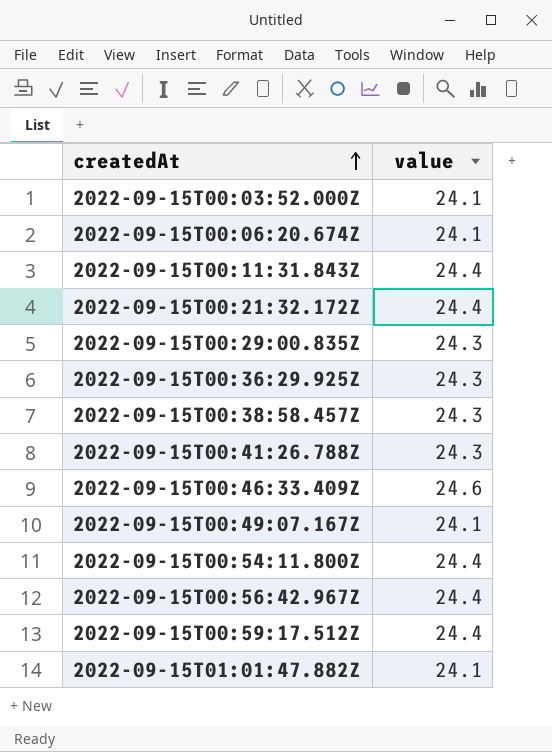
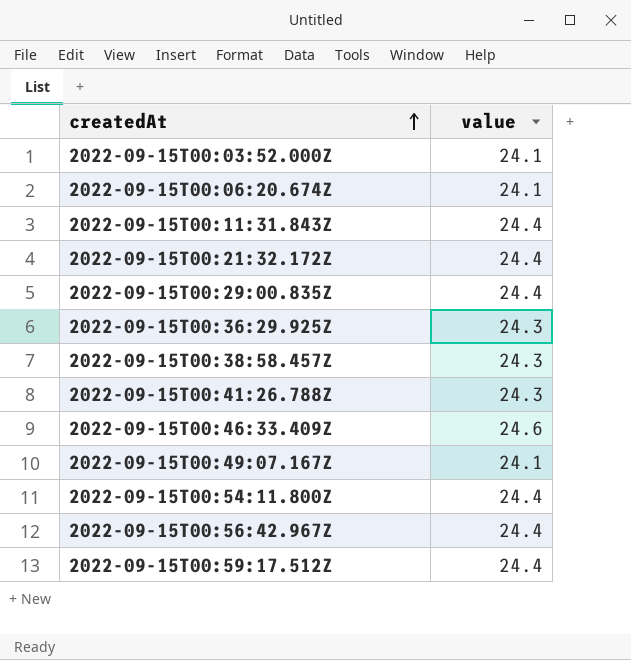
row 2022-09-15T01:01:47.882Z: 24.1 -> none
2022-09-15T00:29:00.835Z | value: 24.3 -> 24.4

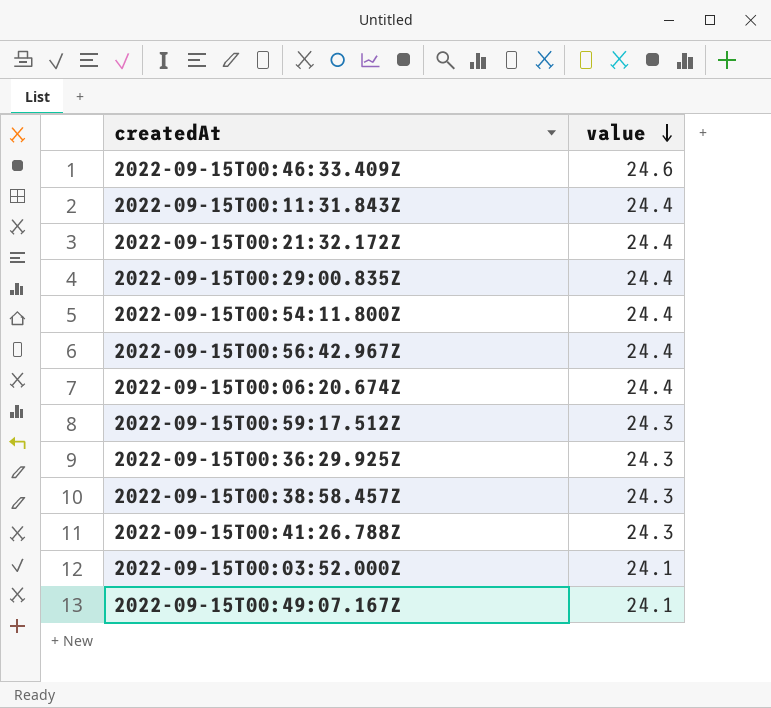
row order: createdAt ascending -> value descending
2022-09-15T00:06:20.674Z | value: 24.1 -> 24.4
2022-09-15T00:59:17.512Z | value: 24.4 -> 24.3

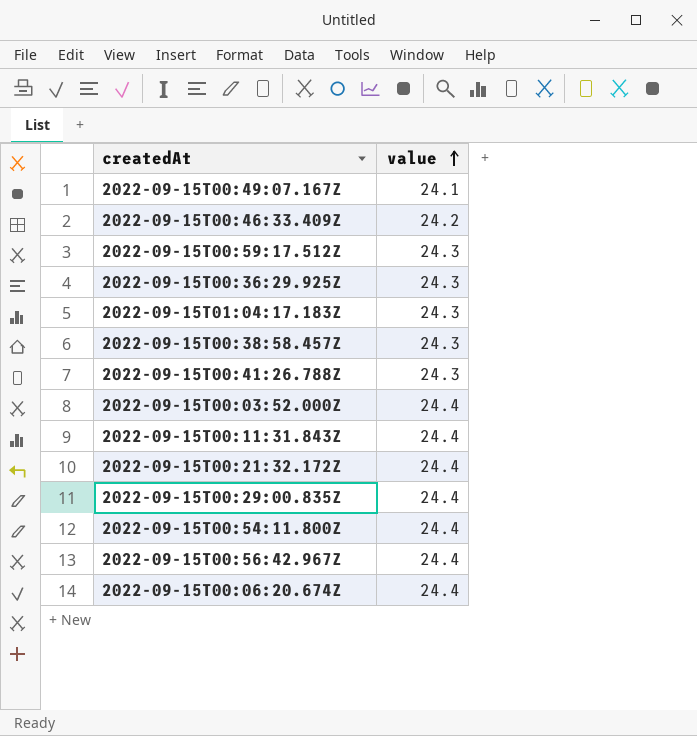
row order: value descending -> value ascending
2022-09-15T00:46:33.409Z | value: 24.6 -> 24.2
row 2022-09-15T01:04:17.183Z: none -> 24.3
2022-09-15T00:03:52.000Z | value: 24.1 -> 24.4

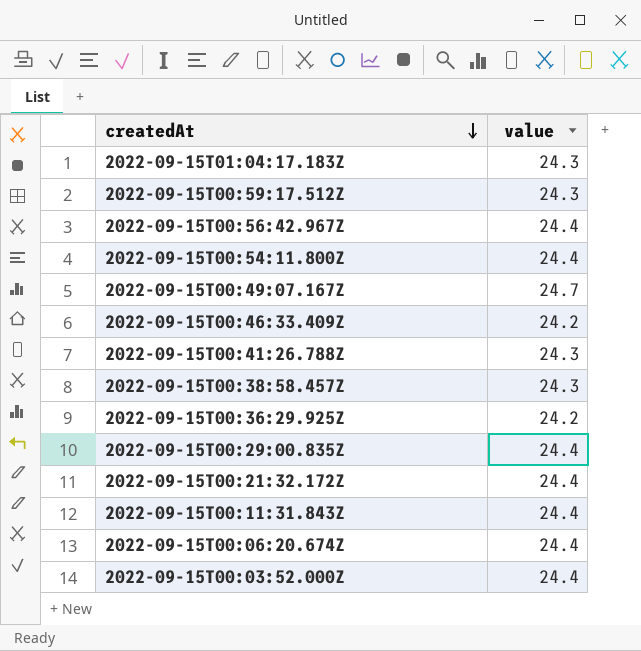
row order: value ascending -> createdAt descending
2022-09-15T00:49:07.167Z | value: 24.1 -> 24.7
2022-09-15T00:36:29.925Z | value: 24.3 -> 24.2

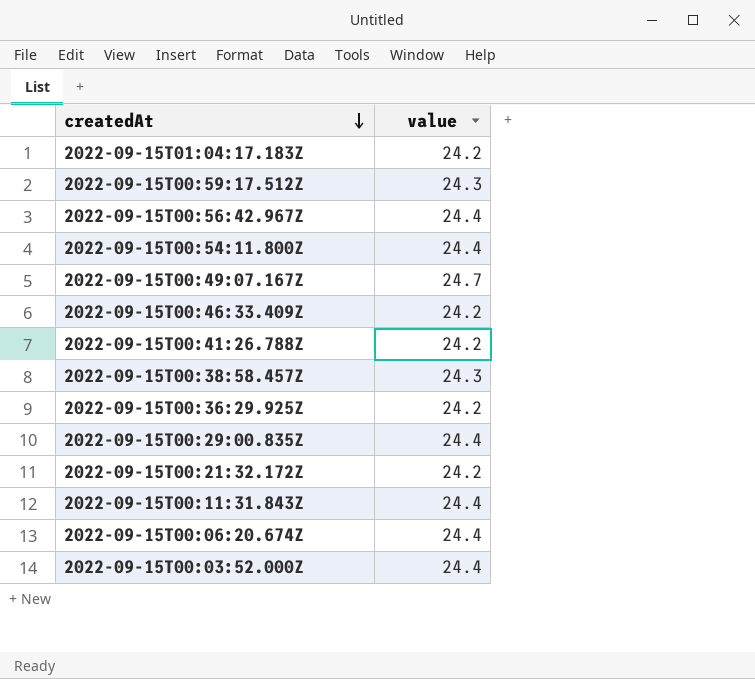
2022-09-15T01:04:17.183Z | value: 24.3 -> 24.2
2022-09-15T00:41:26.788Z | value: 24.3 -> 24.2
2022-09-15T00:21:32.172Z | value: 24.4 -> 24.2

